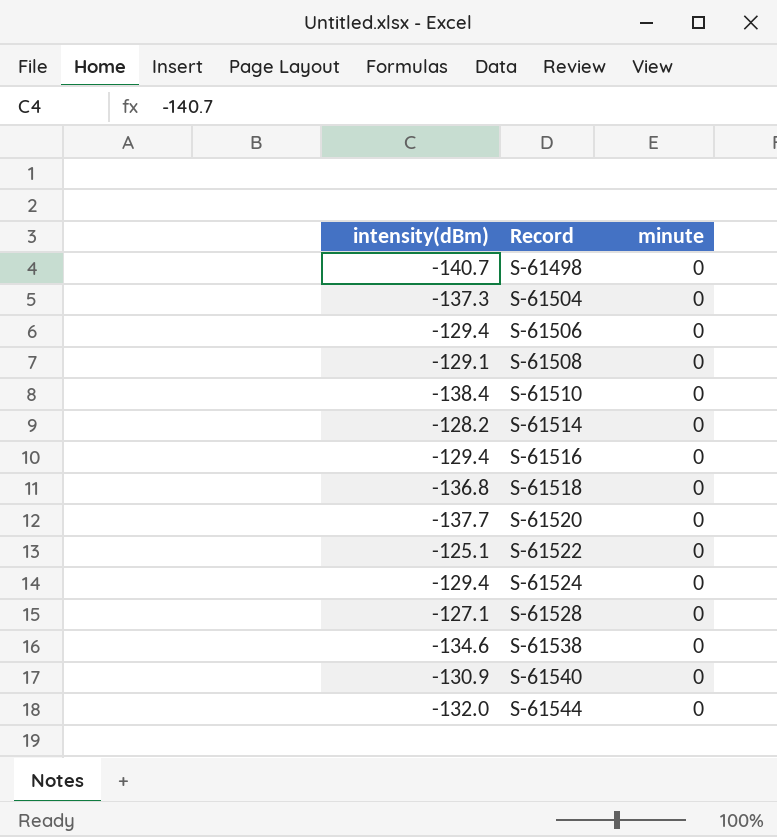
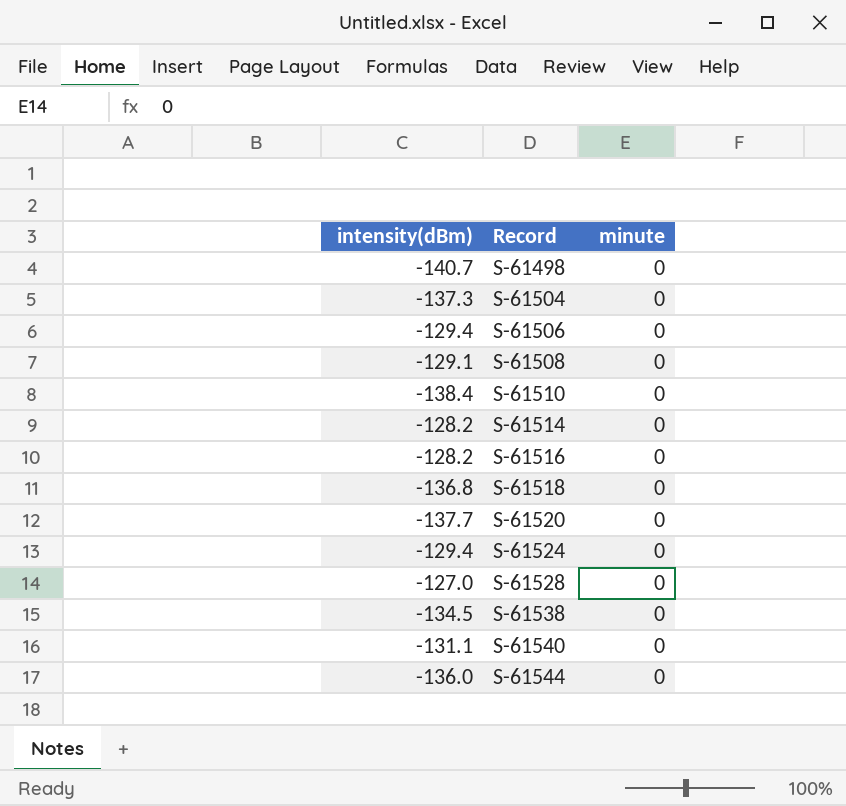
row S-61522: -125.1 | 0 -> none
S-61516 | intensity(dBm): -129.4 -> -128.2
S-61528 | intensity(dBm): -127.1 -> -127.0
S-61538 | intensity(dBm): -134.6 -> -134.5
S-61540 | intensity(dBm): -130.9 -> -131.1
S-61544 | intensity(dBm): -132.0 -> -136.0

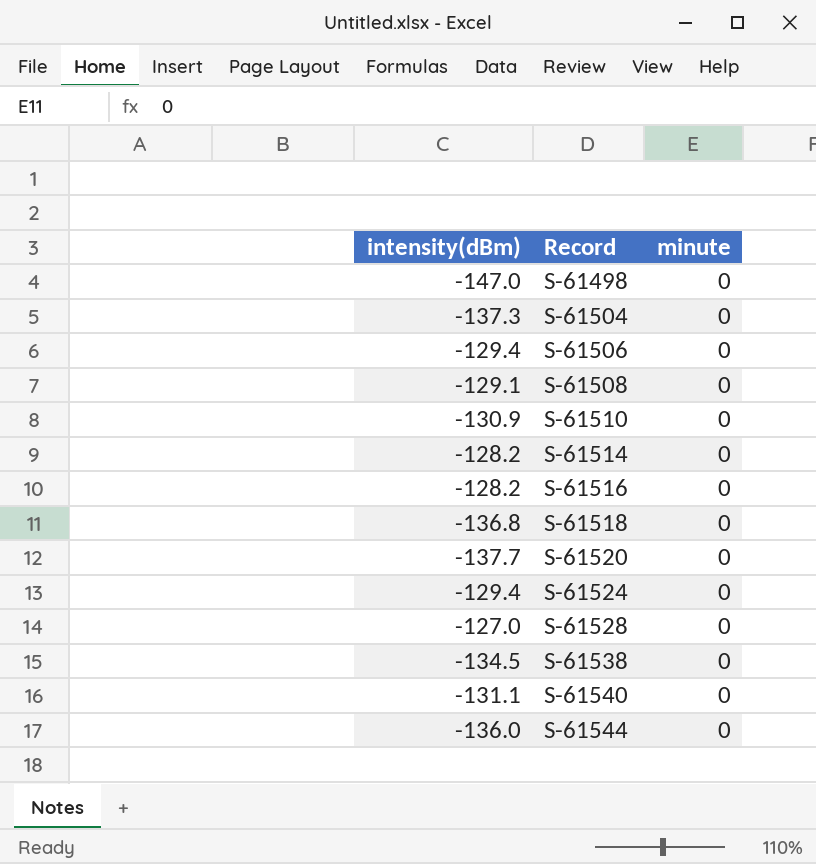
S-61498 | intensity(dBm): -140.7 -> -147.0
S-61510 | intensity(dBm): -138.4 -> -130.9

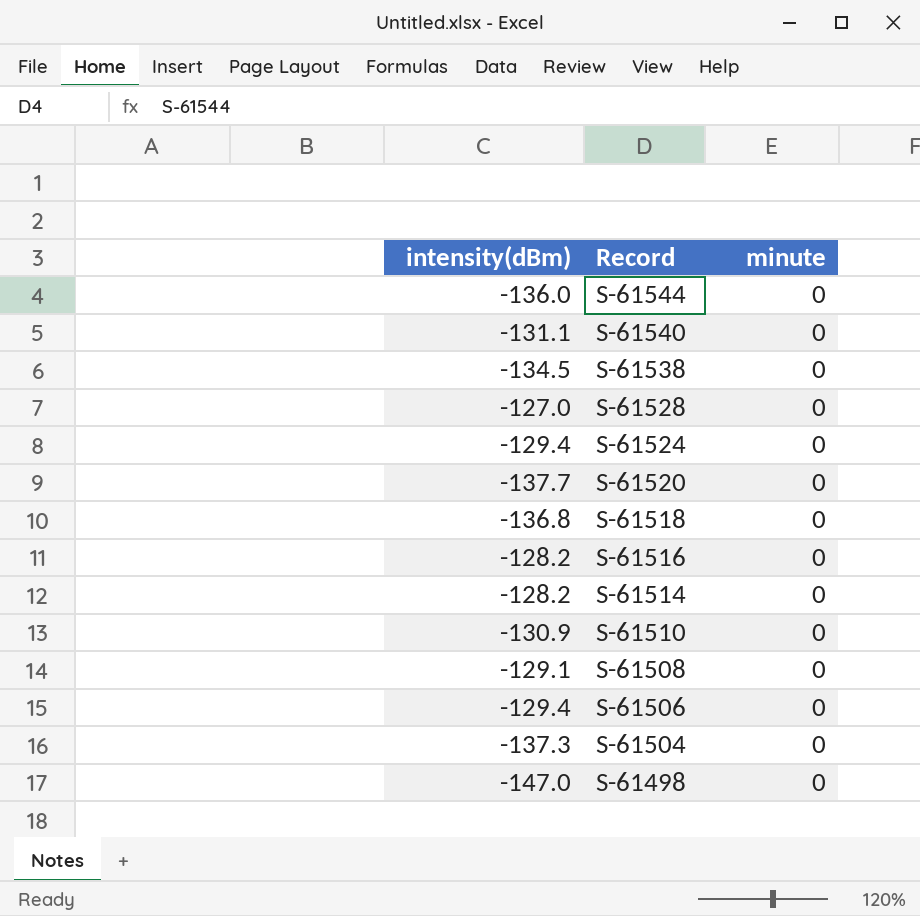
row order: Record ascending -> Record descending

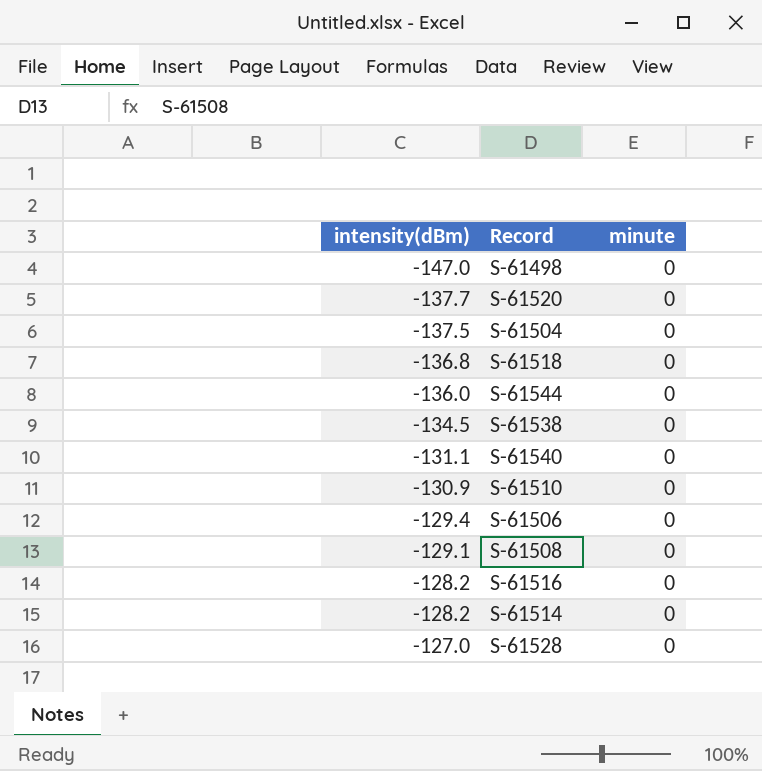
row order: Record descending -> intensity(dBm) ascending
row S-61524: -129.4 | 0 -> none
S-61504 | intensity(dBm): -137.3 -> -137.5

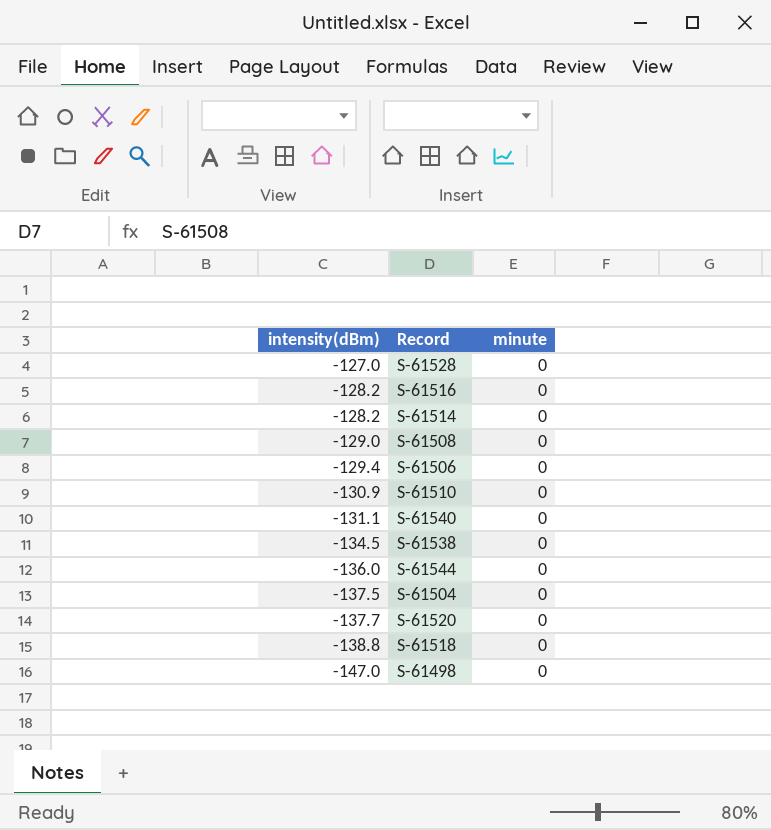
row order: intensity(dBm) ascending -> intensity(dBm) descending
S-61508 | intensity(dBm): -129.1 -> -129.0
S-61518 | intensity(dBm): -136.8 -> -138.8

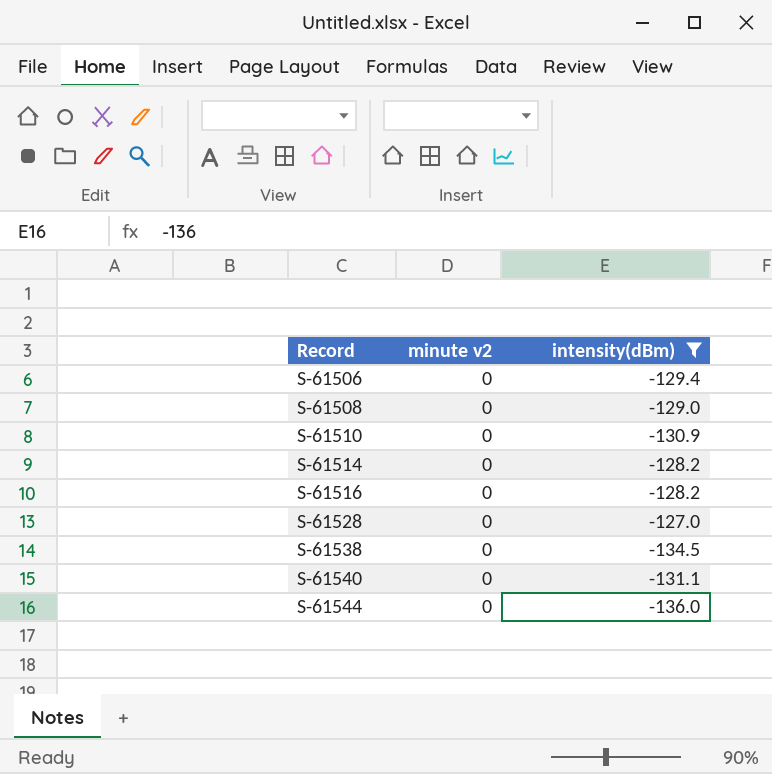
filter: none -> intensity(dBm) >= -136.0
row order: intensity(dBm) descending -> Record ascending
column name: minute -> minute v2
column intensity(dBm) | position: 1 -> 3

